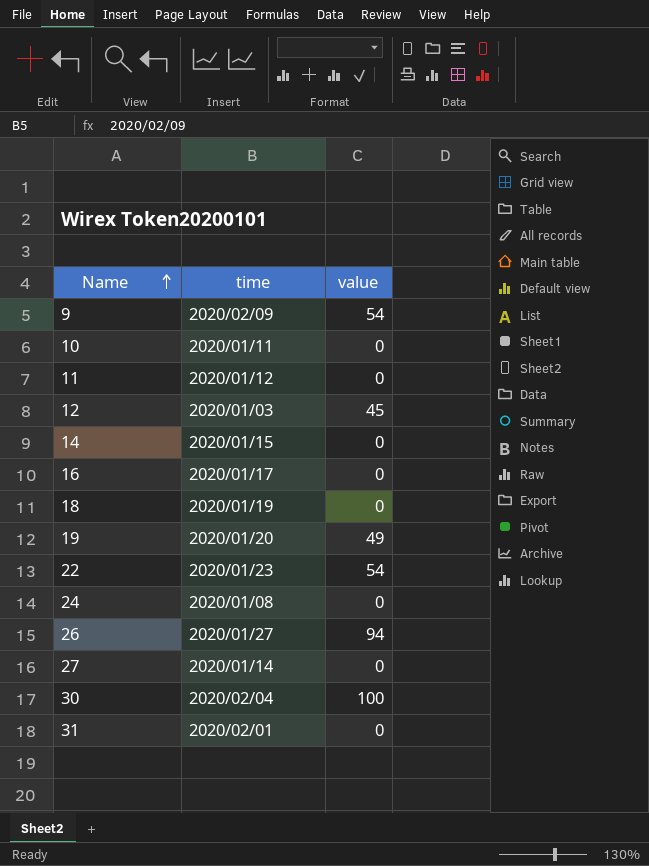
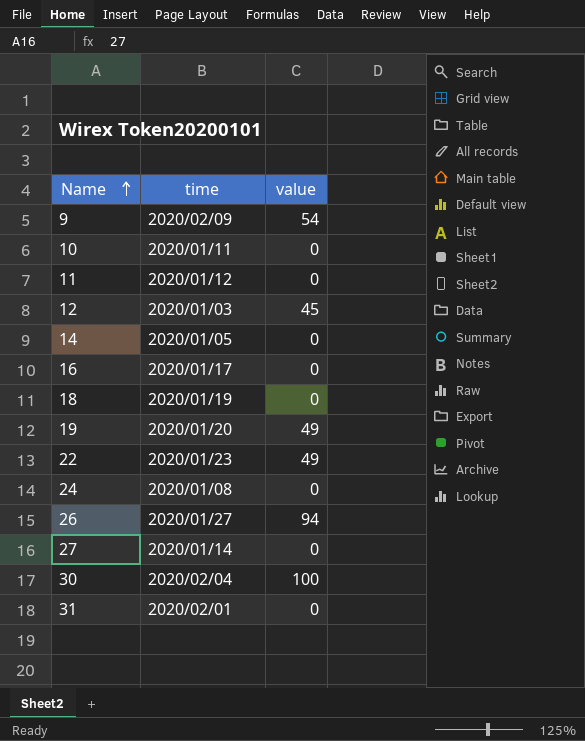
14 | time: 2020/01/15 -> 2020/01/05
22 | value: 54 -> 49

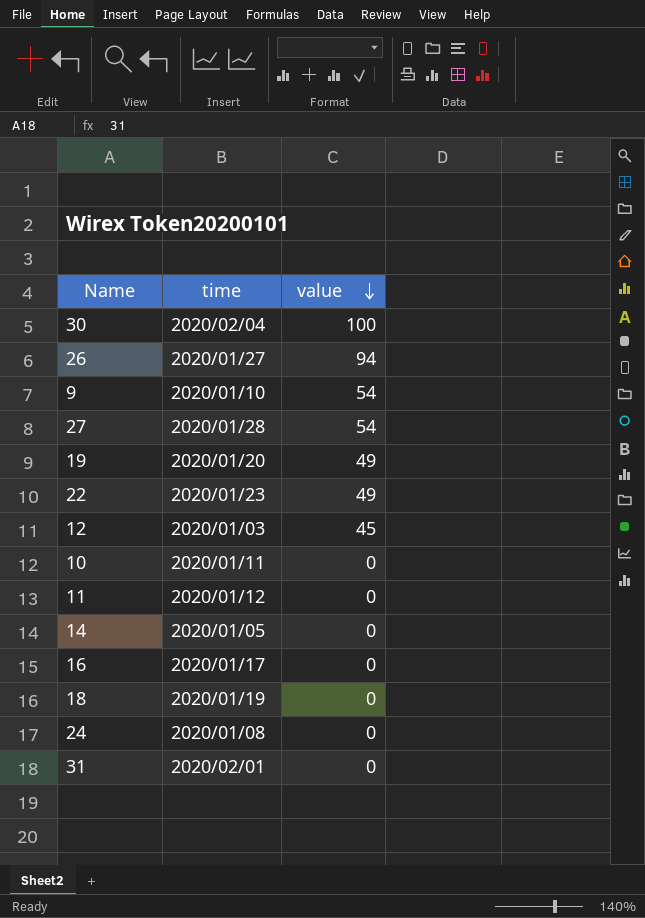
row order: Name ascending -> value descending
9 | time: 2020/02/09 -> 2020/01/10
27 | time: 2020/01/14 -> 2020/01/28
27 | value: 0 -> 54

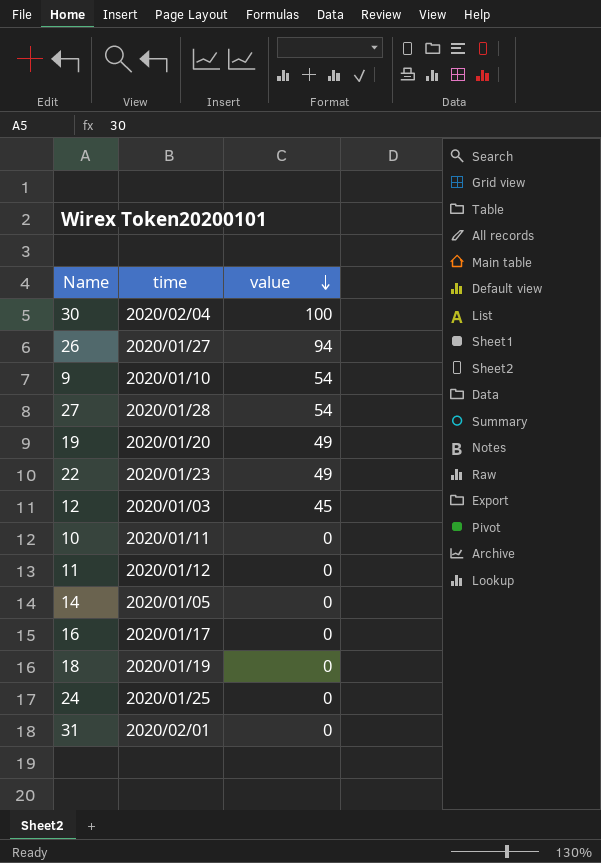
24 | time: 2020/01/08 -> 2020/01/25

